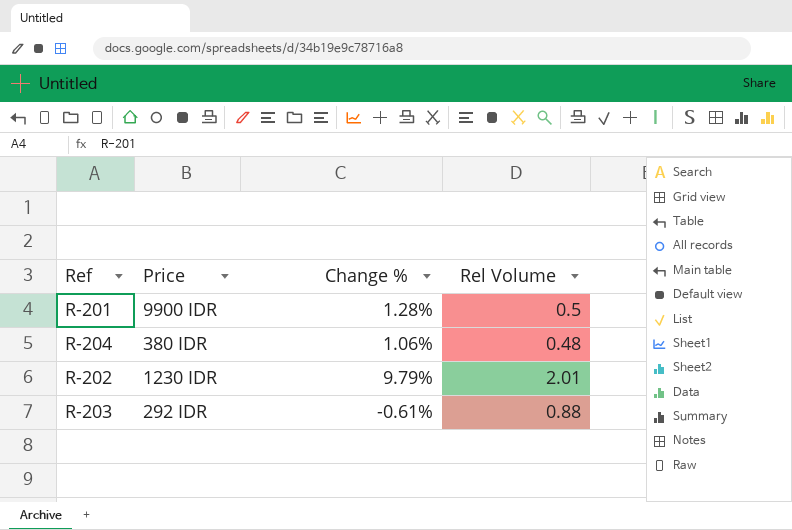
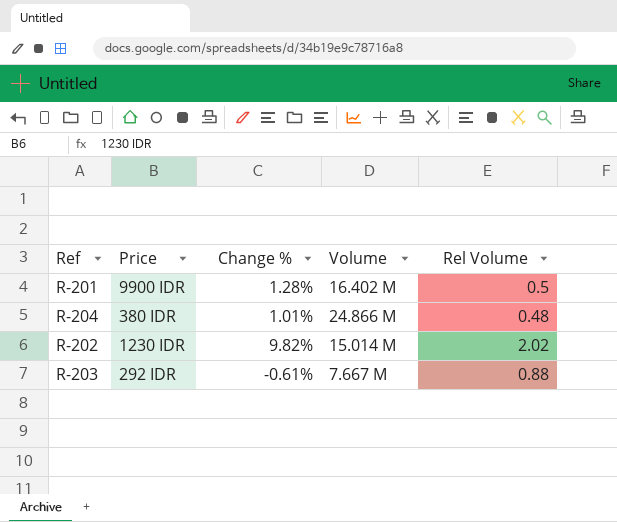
column Volume | position: none -> 4
R-204 | Change %: 1.06% -> 1.01%
R-202 | Change %: 9.79% -> 9.82%
R-202 | Rel Volume: 2.01 -> 2.02

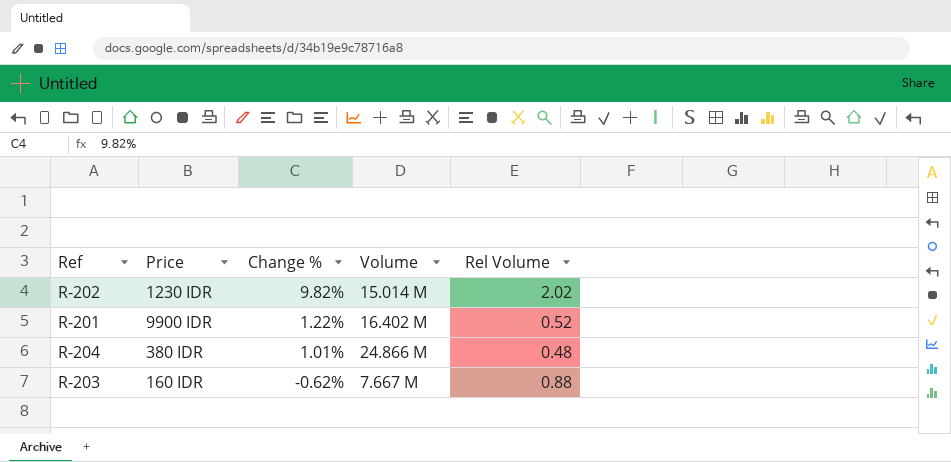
row order: none -> Change % descending
R-201 | Change %: 1.28% -> 1.22%
R-201 | Rel Volume: 0.5 -> 0.52
R-203 | Price: 292 IDR -> 160 IDR
R-203 | Change %: -0.61% -> -0.62%

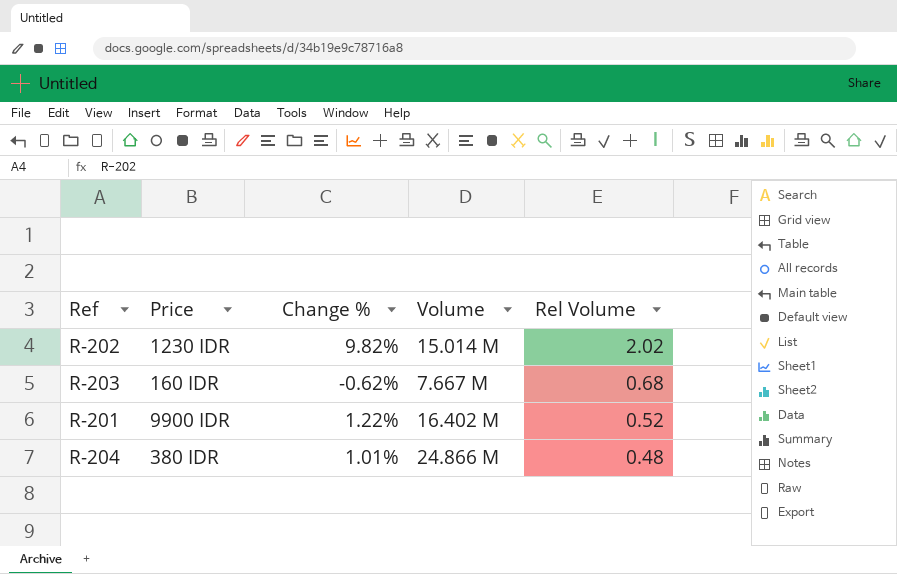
row order: Change % descending -> Rel Volume descending
R-203 | Rel Volume: 0.88 -> 0.68

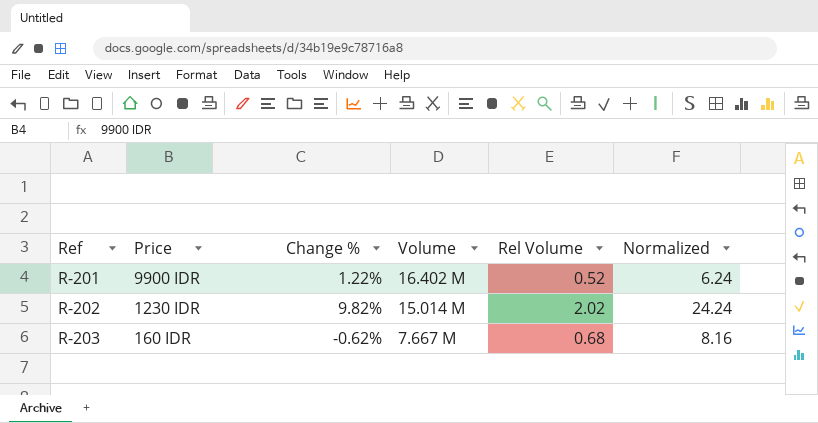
row order: Rel Volume descending -> Ref ascending
column Normalized | formula: none -> [Rel Volume] * 12
row R-204: 380 IDR | 1.01% | 24.866 M | 0.48 -> none

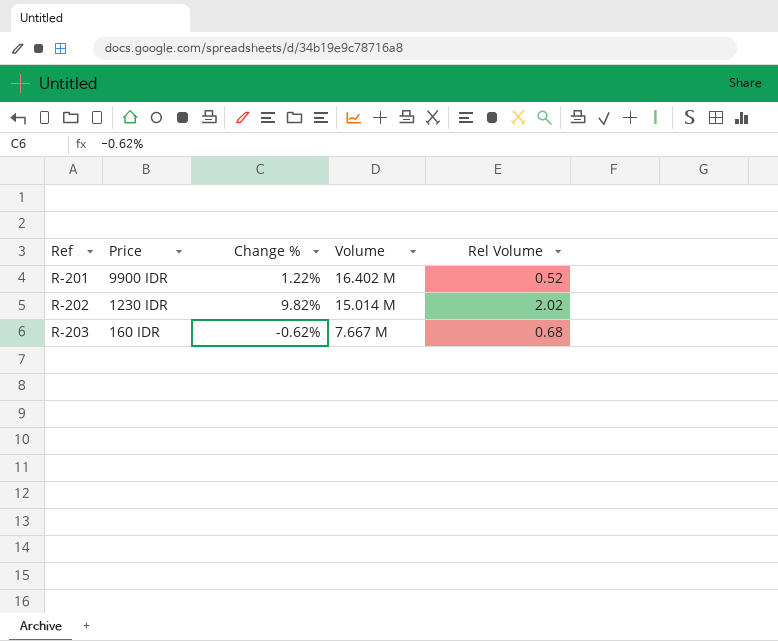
column Normalized | formula: [Rel Volume] * 12 -> none

